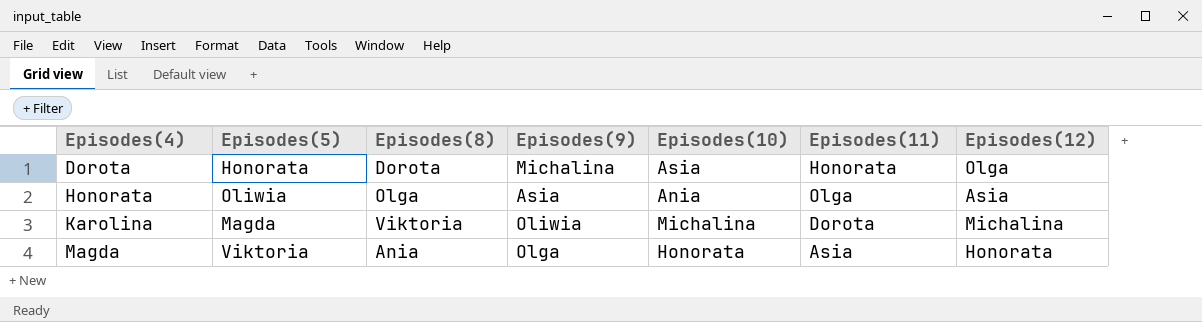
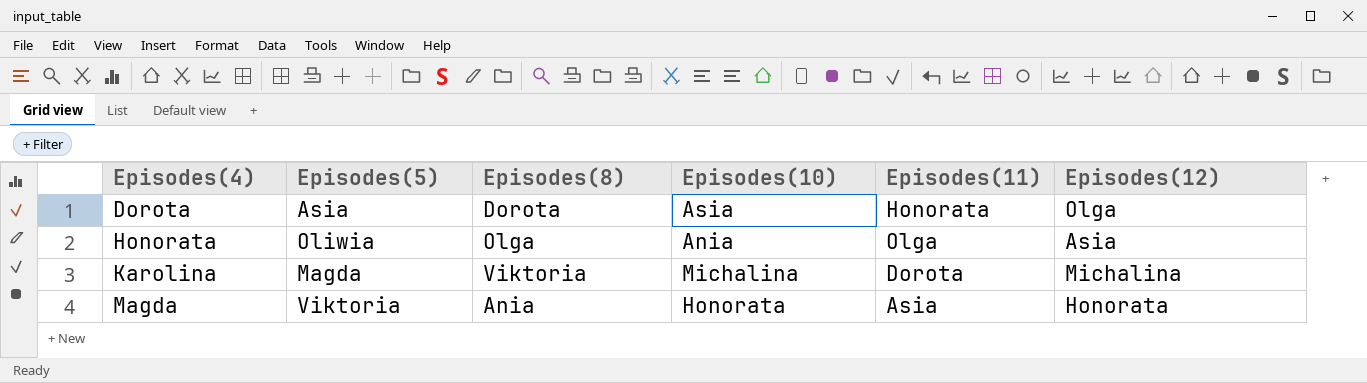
column Episodes(9) | position: 4 -> none
Dorota | Episodes(5): Honorata -> Asia

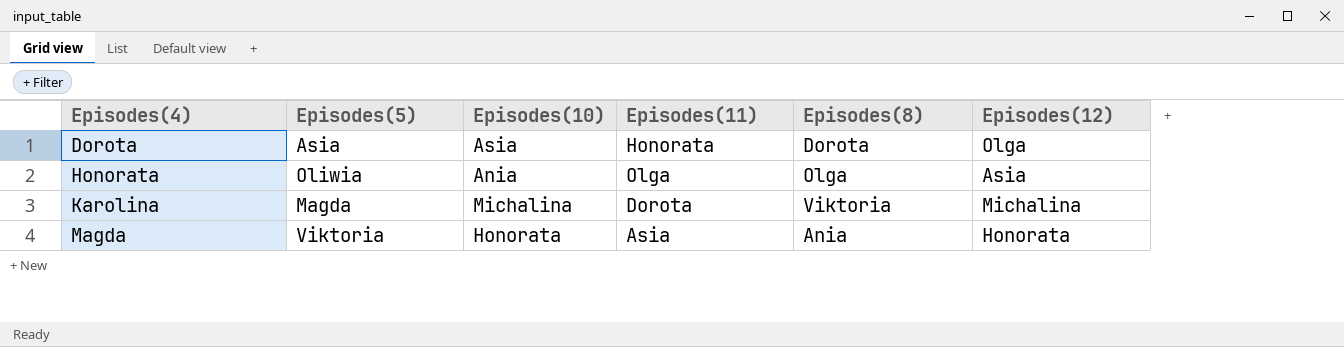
column Episodes(8) | position: 3 -> 5

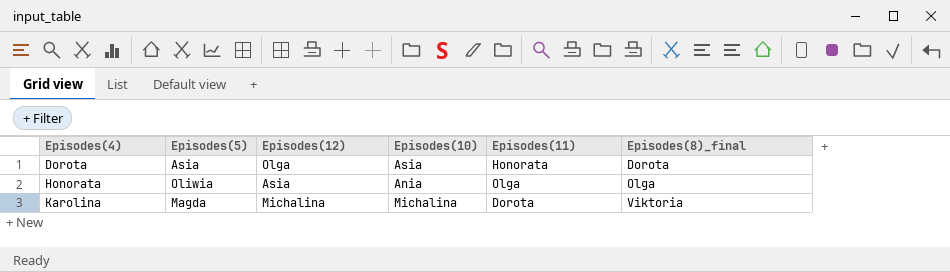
column Episodes(12) | position: 6 -> 3
column name: Episodes(8) -> Episodes(8)_final
row Magda: Viktoria | Honorata | Asia | Ania | Honorata -> none

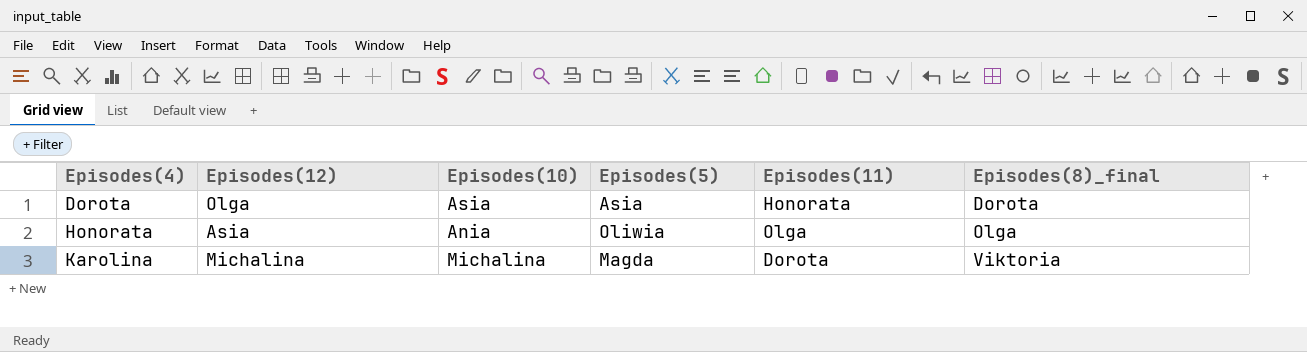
column Episodes(5) | position: 2 -> 4

